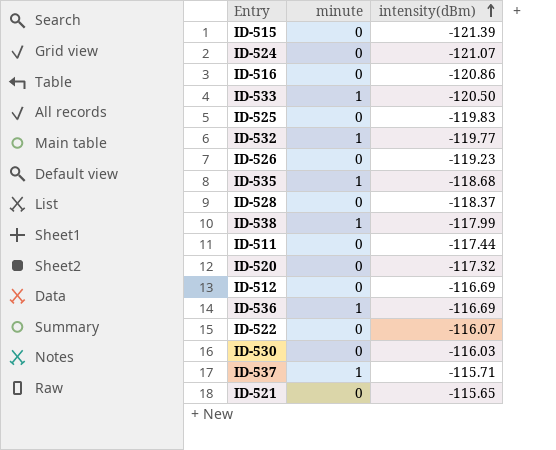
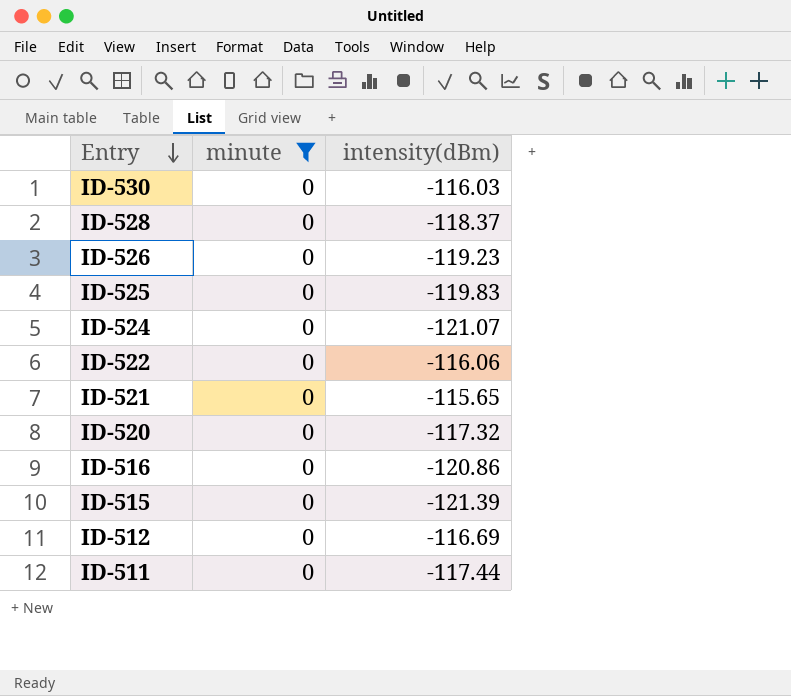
filter: none -> minute = 0
row order: intensity(dBm) ascending -> Entry descending
ID-522 | intensity(dBm): -116.07 -> -116.06

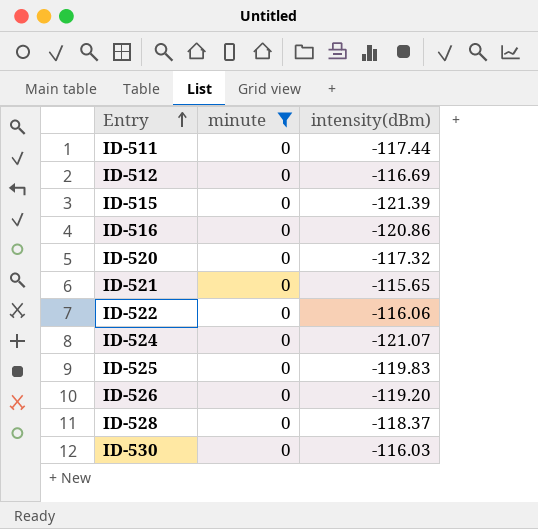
row order: Entry descending -> Entry ascending
ID-526 | intensity(dBm): -119.23 -> -119.20

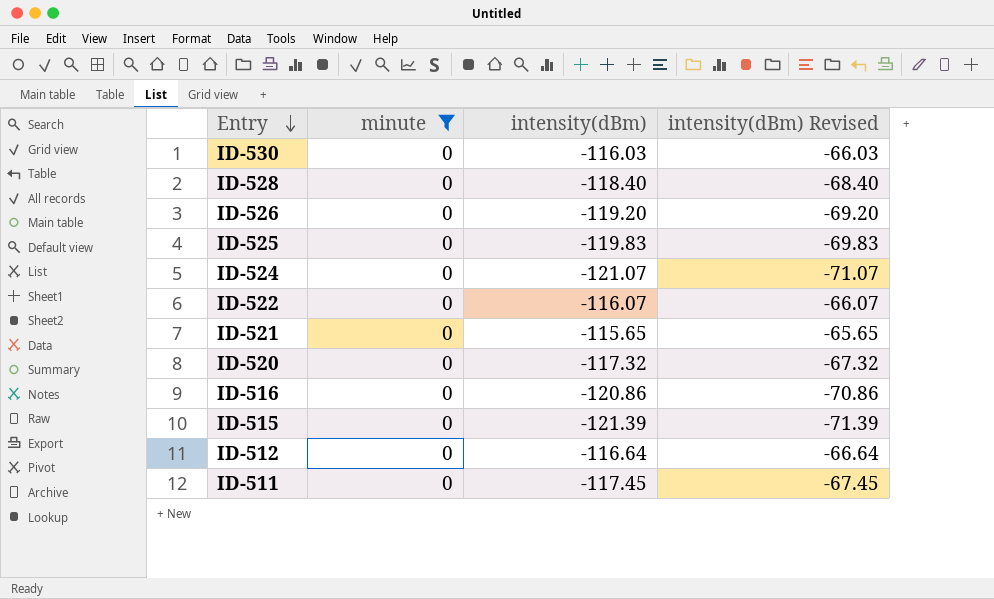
row order: Entry ascending -> Entry descending
column intensity(dBm) Revised | formula: none -> [intensity(dBm)] + 50
ID-528 | intensity(dBm): -118.37 -> -118.40
ID-522 | intensity(dBm): -116.06 -> -116.07
ID-512 | intensity(dBm): -116.69 -> -116.64
ID-511 | intensity(dBm): -117.44 -> -117.45

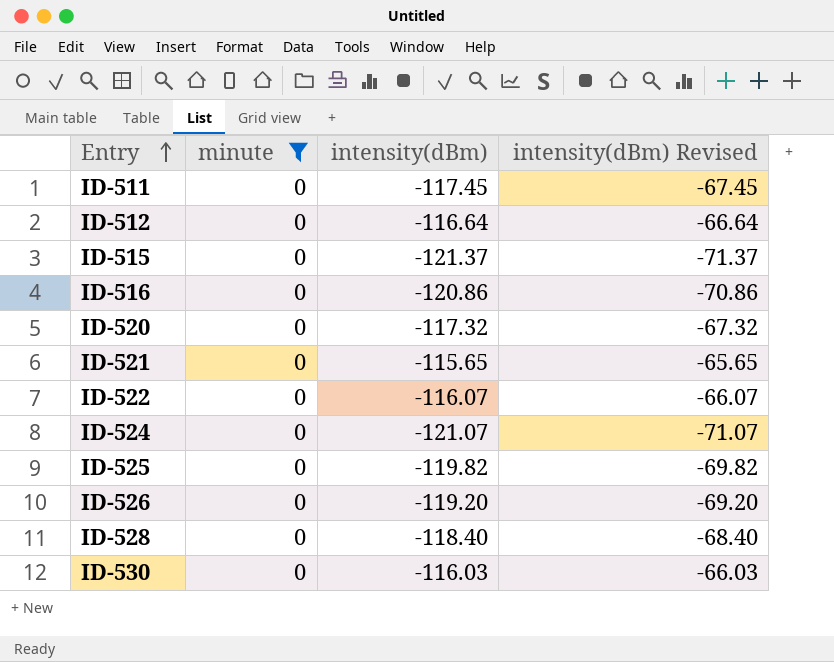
row order: Entry descending -> Entry ascending
ID-515 | intensity(dBm): -121.39 -> -121.37
ID-515 | intensity(dBm) Revised: -71.39 -> -71.37
ID-525 | intensity(dBm): -119.83 -> -119.82
ID-525 | intensity(dBm) Revised: -69.83 -> -69.82

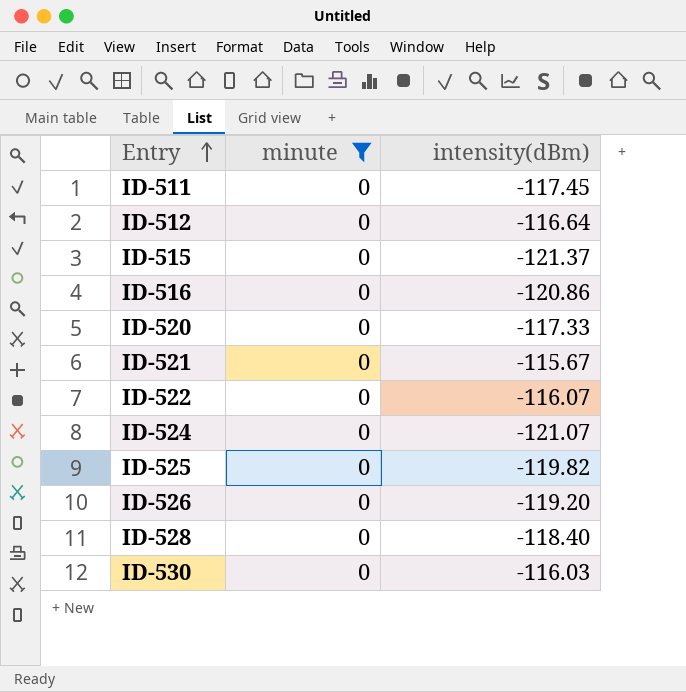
column intensity(dBm) Revised | formula: [intensity(dBm)] + 50 -> none
ID-520 | intensity(dBm): -117.32 -> -117.33
ID-521 | intensity(dBm): -115.65 -> -115.67

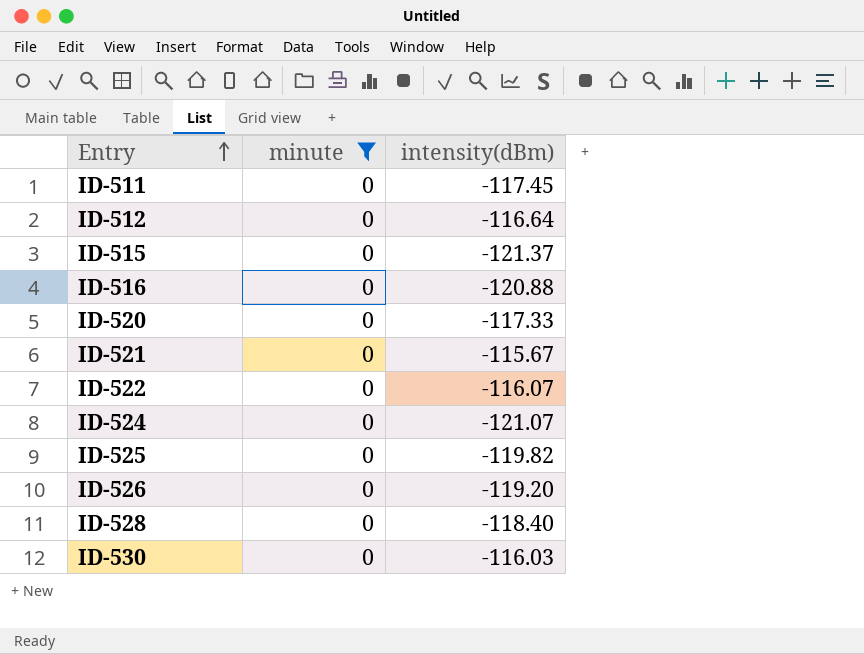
ID-516 | intensity(dBm): -120.86 -> -120.88

